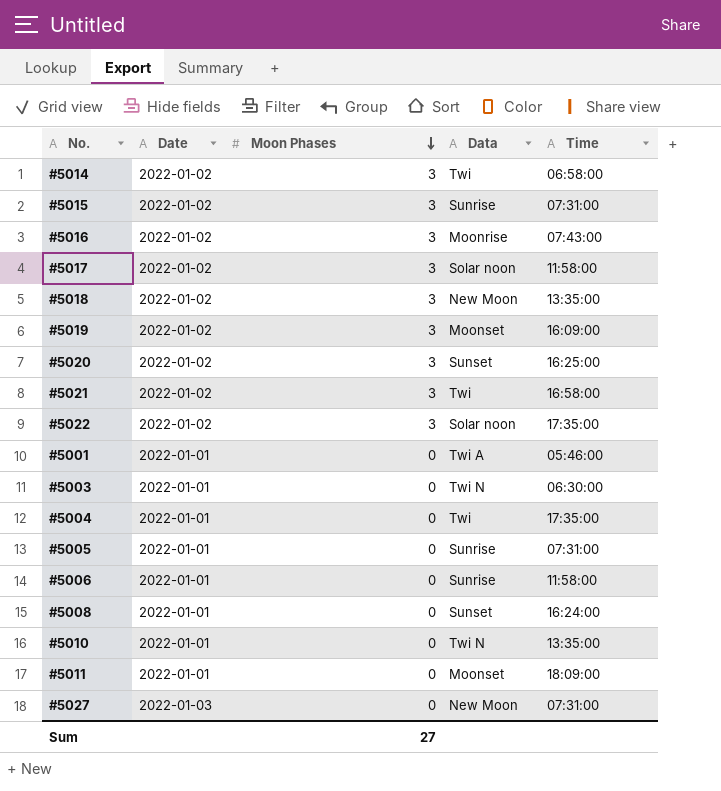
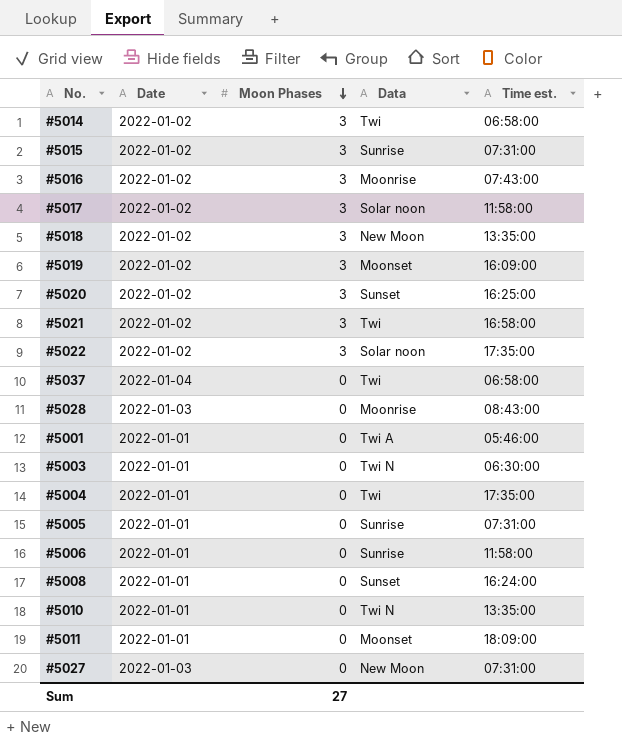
column name: Time -> Time est.
row #5037: none -> 2022-01-04 | 0 | Twi | 06:58:00
row #5028: none -> 2022-01-03 | 0 | Moonrise | 08:43:00

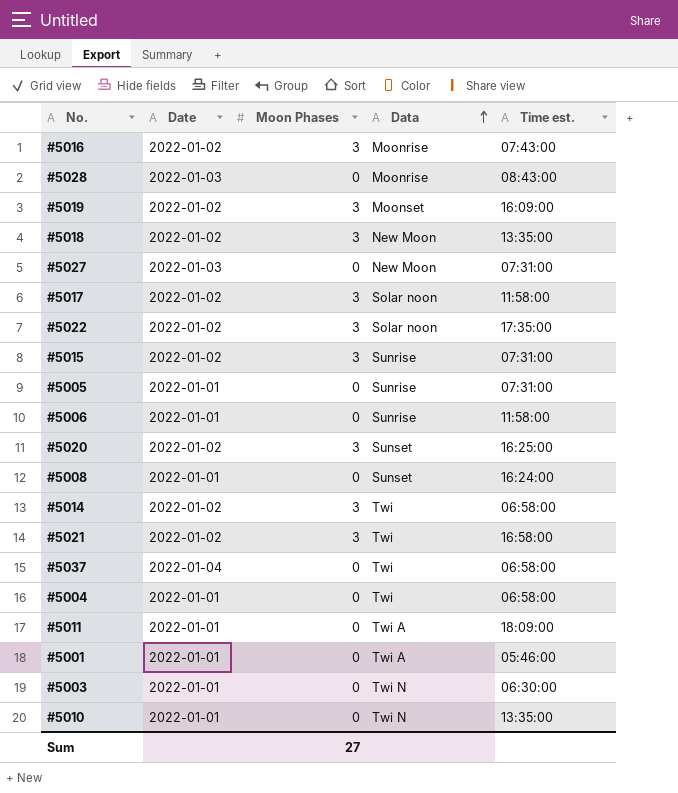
row order: Moon Phases descending -> Data ascending
#5004 | Time est.: 17:35:00 -> 06:58:00
#5011 | Data: Moonset -> Twi A

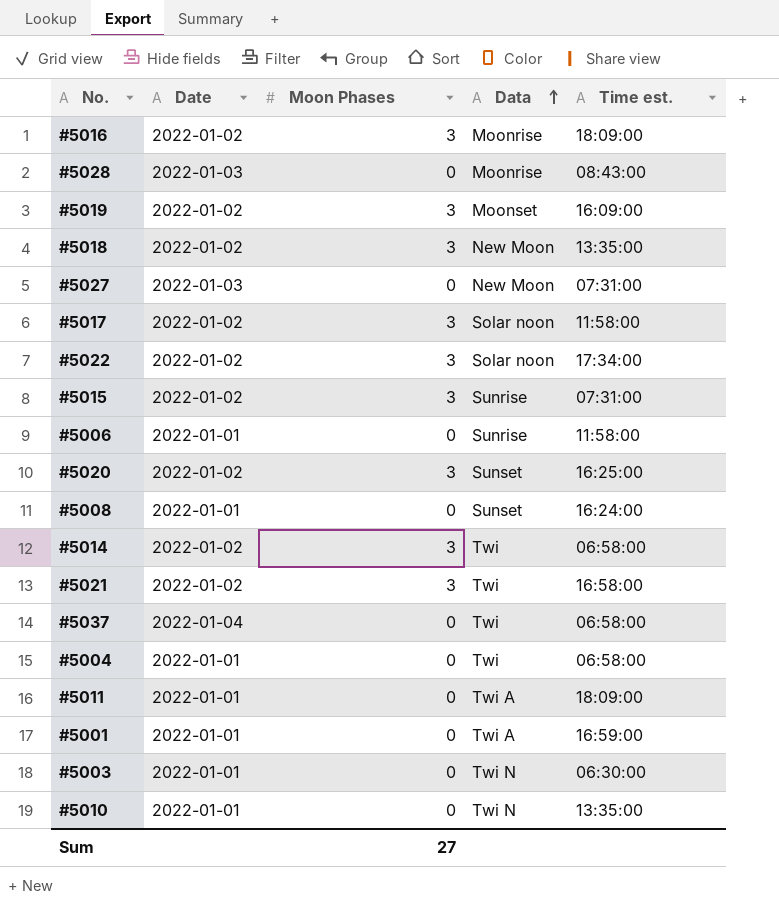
row #5005: 2022-01-01 | 0 | Sunrise | 07:31:00 -> none
#5016 | Time est.: 07:43:00 -> 18:09:00
#5022 | Time est.: 17:35:00 -> 17:34:00
#5001 | Time est.: 05:46:00 -> 16:59:00

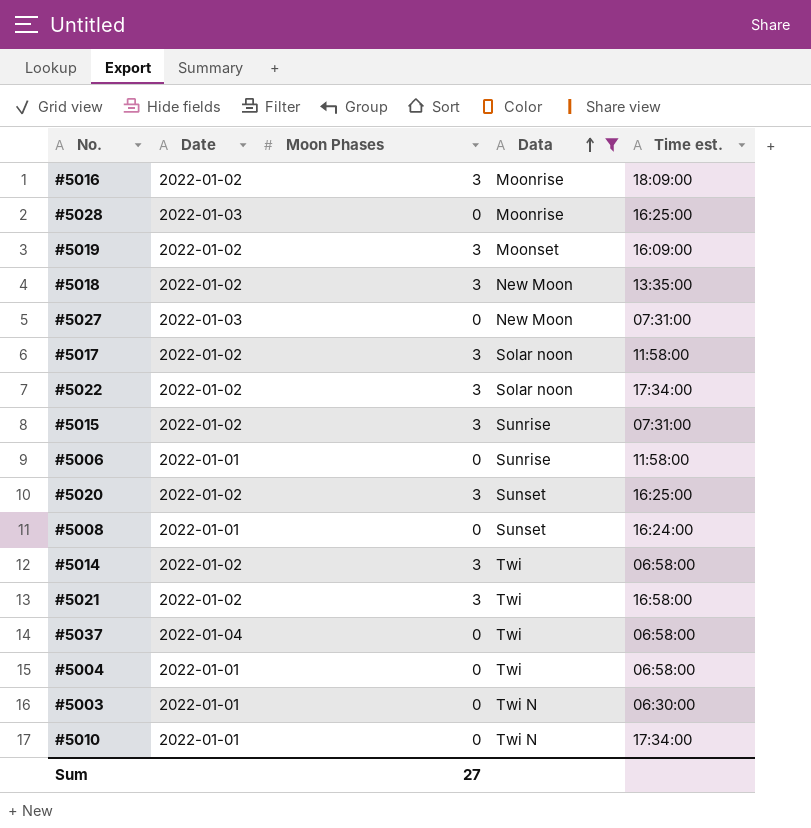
filter: none -> Data != Twi A
#5028 | Time est.: 08:43:00 -> 16:25:00
#5010 | Time est.: 13:35:00 -> 17:34:00

